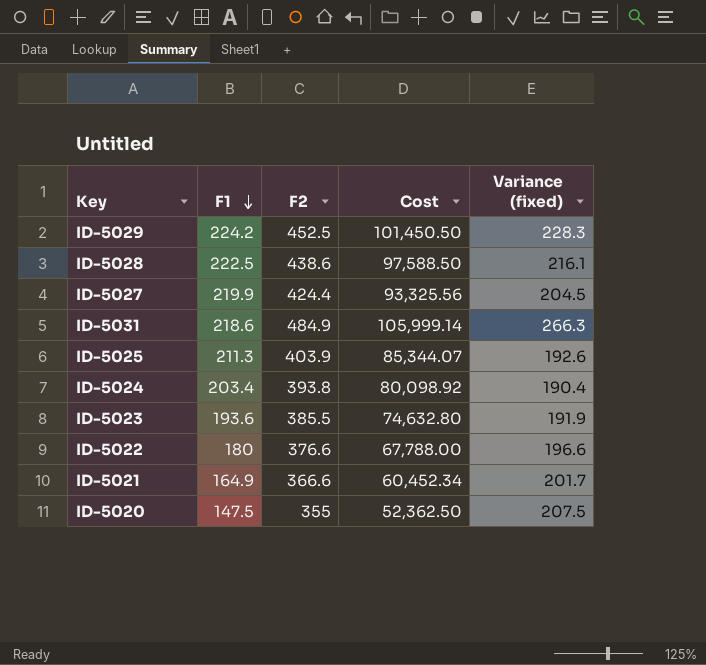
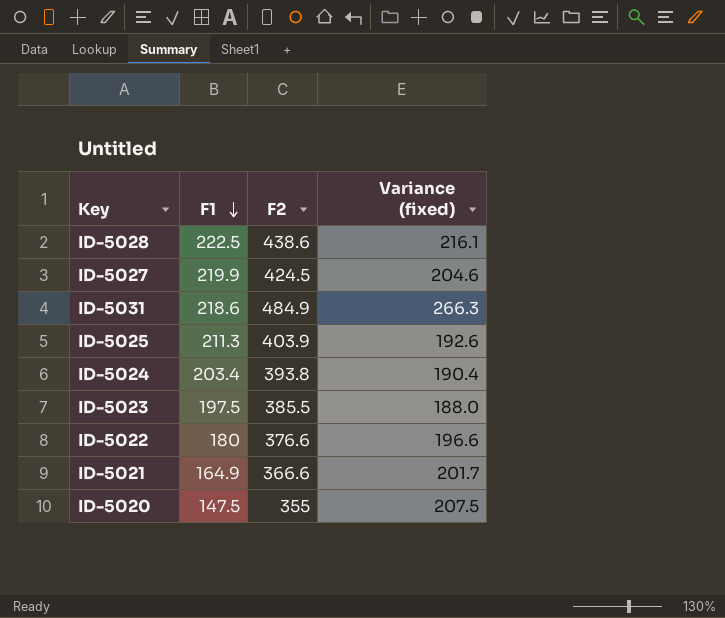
column Cost | formula: [F1] * [F2] -> none
row ID-5029: 224.2 | 452.5 | 101,450.50 | 228.3 -> none
ID-5027 | F2: 424.4 -> 424.5
ID-5027 | Variance (fixed): 204.5 -> 204.6
ID-5023 | F1: 193.6 -> 197.5
ID-5023 | Variance (fixed): 191.9 -> 188.0

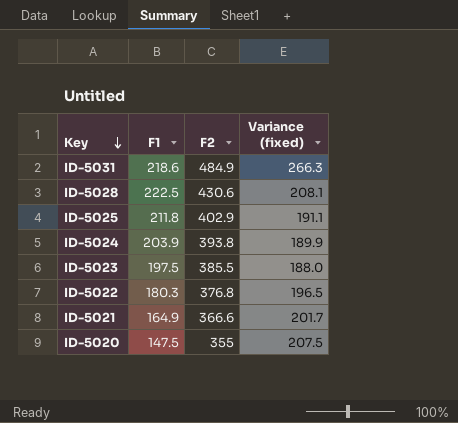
row order: F1 descending -> Key descending
row ID-5027: 219.9 | 424.5 | 204.6 -> none
ID-5028 | F2: 438.6 -> 430.6
ID-5028 | Variance (fixed): 216.1 -> 208.1
ID-5025 | F1: 211.3 -> 211.8
ID-5025 | F2: 403.9 -> 402.9
ID-5025 | Variance (fixed): 192.6 -> 191.1
ID-5024 | F1: 203.4 -> 203.9
ID-5024 | Variance (fixed): 190.4 -> 189.9
ID-5022 | F1: 180 -> 180.3
ID-5022 | F2: 376.6 -> 376.8
ID-5022 | Variance (fixed): 196.6 -> 196.5

